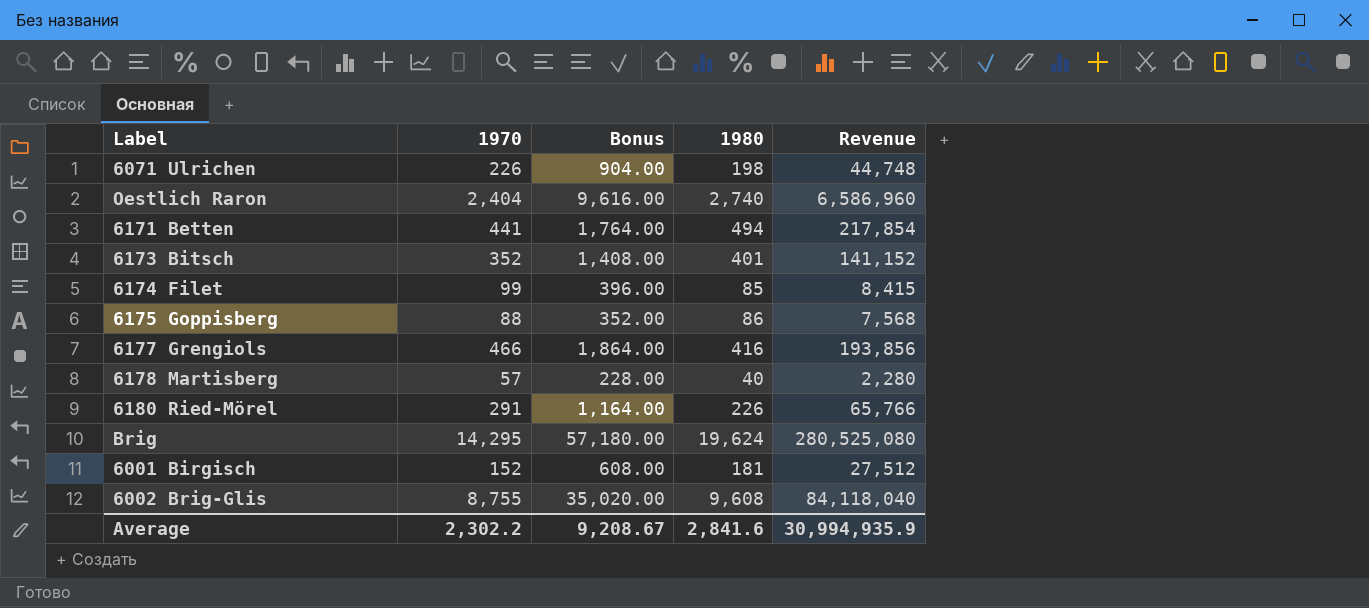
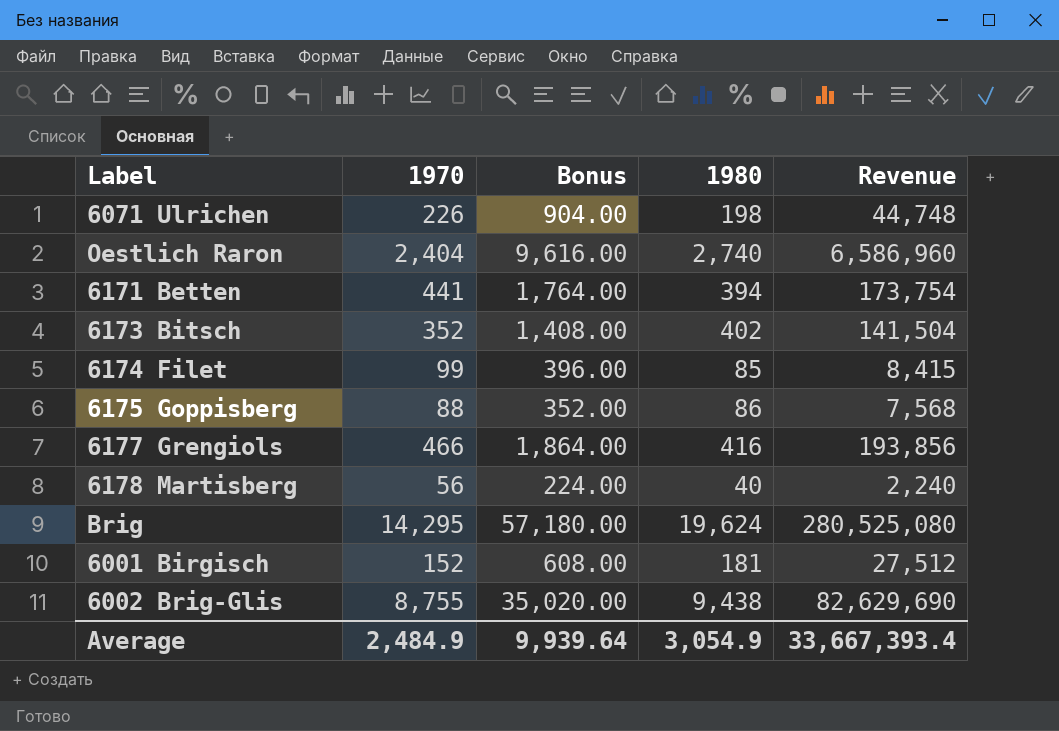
row 6180 Ried-Mörel: 291 | 1,164.00 | 226 | 65,766 -> none
6171 Betten | 1980: 494 -> 394
6171 Betten | Revenue: 217,854 -> 173,754
6173 Bitsch | 1980: 401 -> 402
6173 Bitsch | Revenue: 141,152 -> 141,504
6178 Martisberg | 1970: 57 -> 56
6178 Martisberg | Bonus: 228.00 -> 224.00
6178 Martisberg | Revenue: 2,280 -> 2,240
6002 Brig-Glis | 1980: 9,608 -> 9,438
6002 Brig-Glis | Revenue: 84,118,040 -> 82,629,690
Average | 1970: 2,302.2 -> 2,484.9
Average | Bonus: 9,208.67 -> 9,939.64
Average | 1980: 2,841.6 -> 3,054.9
Average | Revenue: 30,994,935.9 -> 33,667,393.4

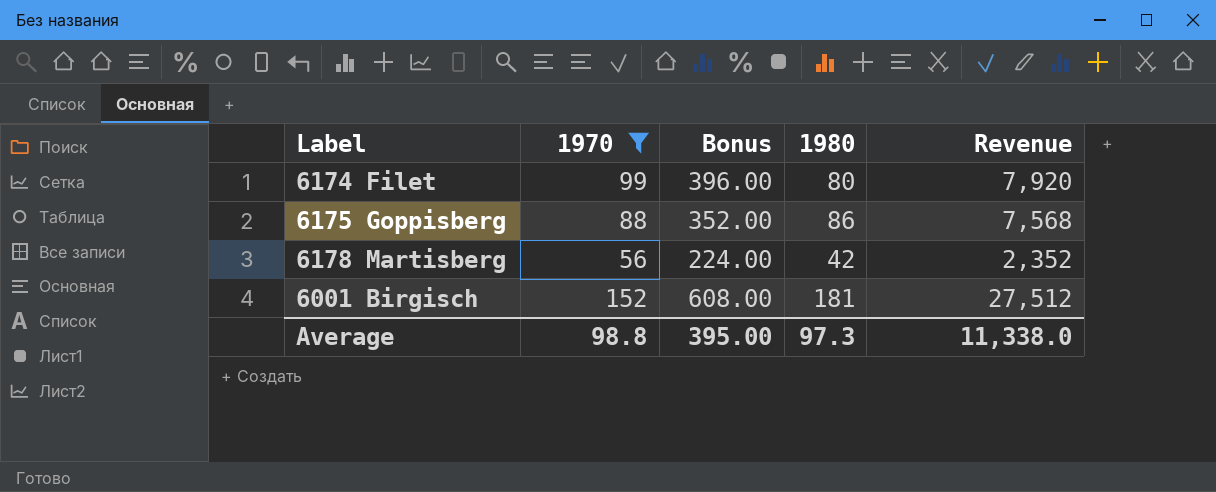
filter: none -> 1970 <= 152
6174 Filet | 1980: 85 -> 80
6174 Filet | Revenue: 8,415 -> 7,920
6178 Martisberg | 1980: 40 -> 42
6178 Martisberg | Revenue: 2,240 -> 2,352
Average | 1970: 2,484.9 -> 98.8
Average | Bonus: 9,939.64 -> 395.00
Average | 1980: 3,054.9 -> 97.3
Average | Revenue: 33,667,393.4 -> 11,338.0

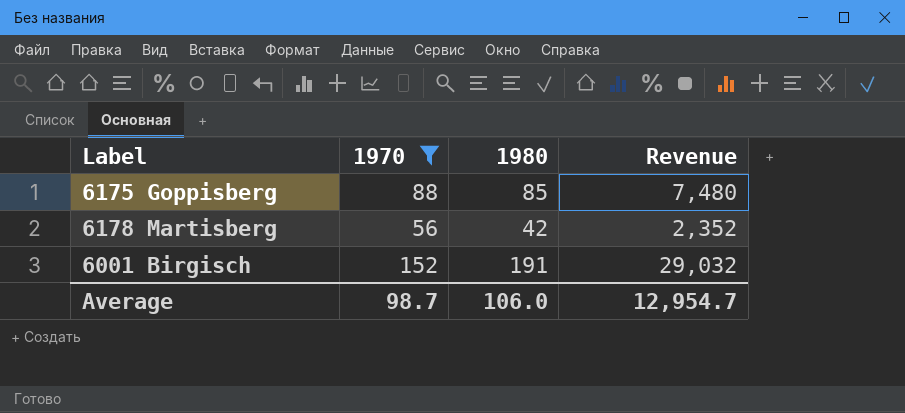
column Bonus | formula: [1970] * 4 -> none
row 6174 Filet: 99 | 396.00 | 80 | 7,920 -> none
6175 Goppisberg | 1980: 86 -> 85
6175 Goppisberg | Revenue: 7,568 -> 7,480
6001 Birgisch | 1980: 181 -> 191
6001 Birgisch | Revenue: 27,512 -> 29,032
Average | 1970: 98.8 -> 98.7
Average | 1980: 97.3 -> 106.0
Average | Revenue: 11,338.0 -> 12,954.7

